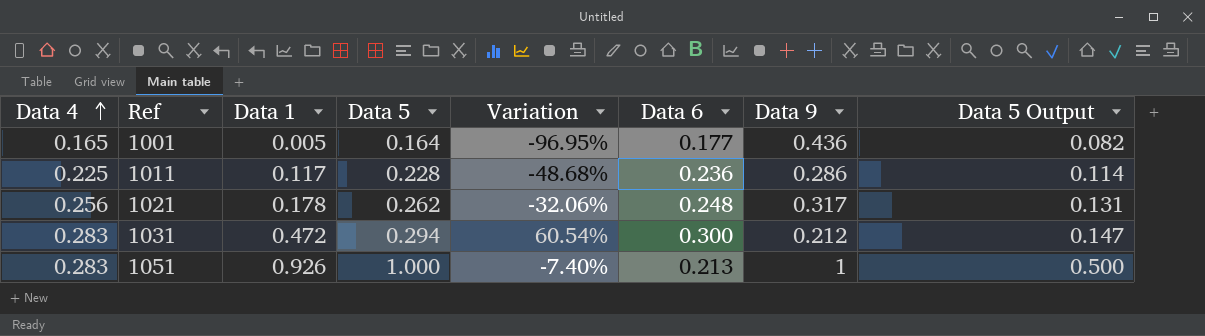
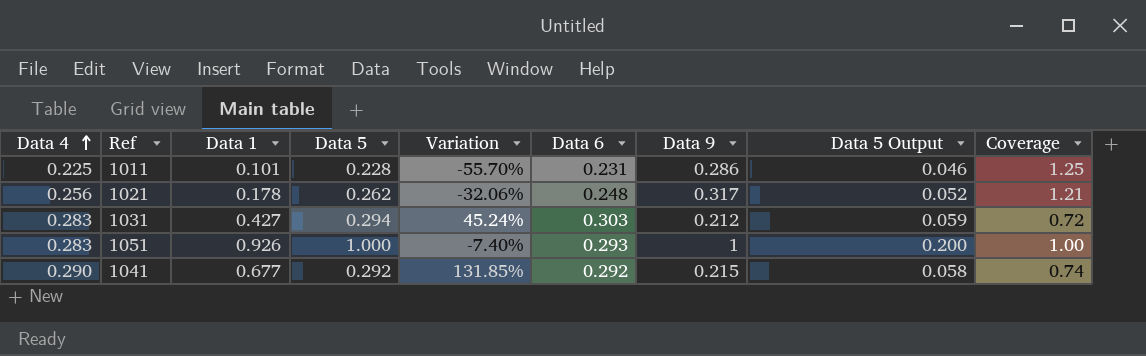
column Data 5 Output | formula: [Data 5] * 0.5 -> [Data 5] * 0.2
column Coverage | formula: none -> [Data 9] / [Data 5]
row 1001: 0.165 | 0.005 | 0.164 | -96.95% | 0.177 | 0.436 | 0.082 -> none
1011 | Data 1: 0.117 -> 0.101
1011 | Variation: -48.68% -> -55.70%
1011 | Data 6: 0.236 -> 0.231
1031 | Data 1: 0.472 -> 0.427
1031 | Variation: 60.54% -> 45.24%
1031 | Data 6: 0.300 -> 0.303
1051 | Data 6: 0.213 -> 0.293
row 1041: none -> 0.290 | 0.677 | 0.292 | 131.85% | 0.292 | 0.215 | 0.058 | 0.74

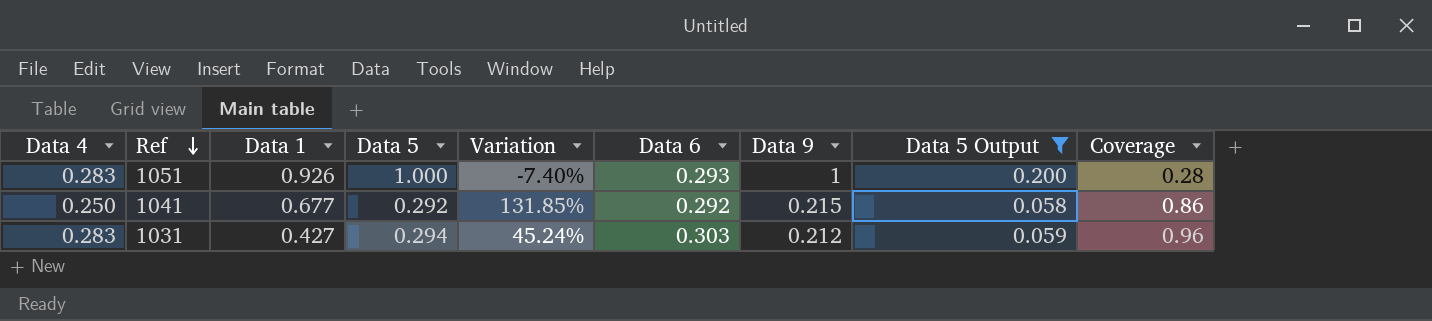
filter: none -> Data 5 Output >= 0.058
row order: Data 4 ascending -> Ref descending
column Coverage | formula: [Data 9] / [Data 5] -> [Data 4] / [Data 5]
1041 | Data 4: 0.290 -> 0.250

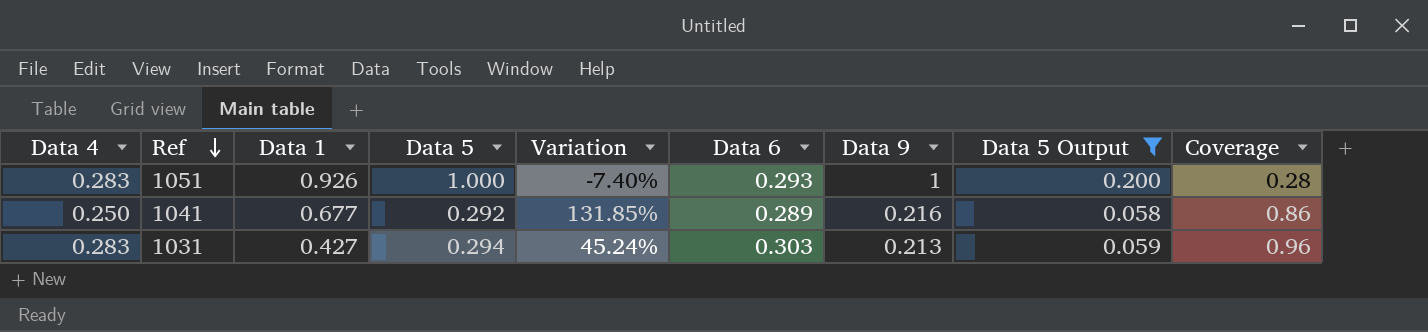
1041 | Data 6: 0.292 -> 0.289
1041 | Data 9: 0.215 -> 0.216
1031 | Data 9: 0.212 -> 0.213

